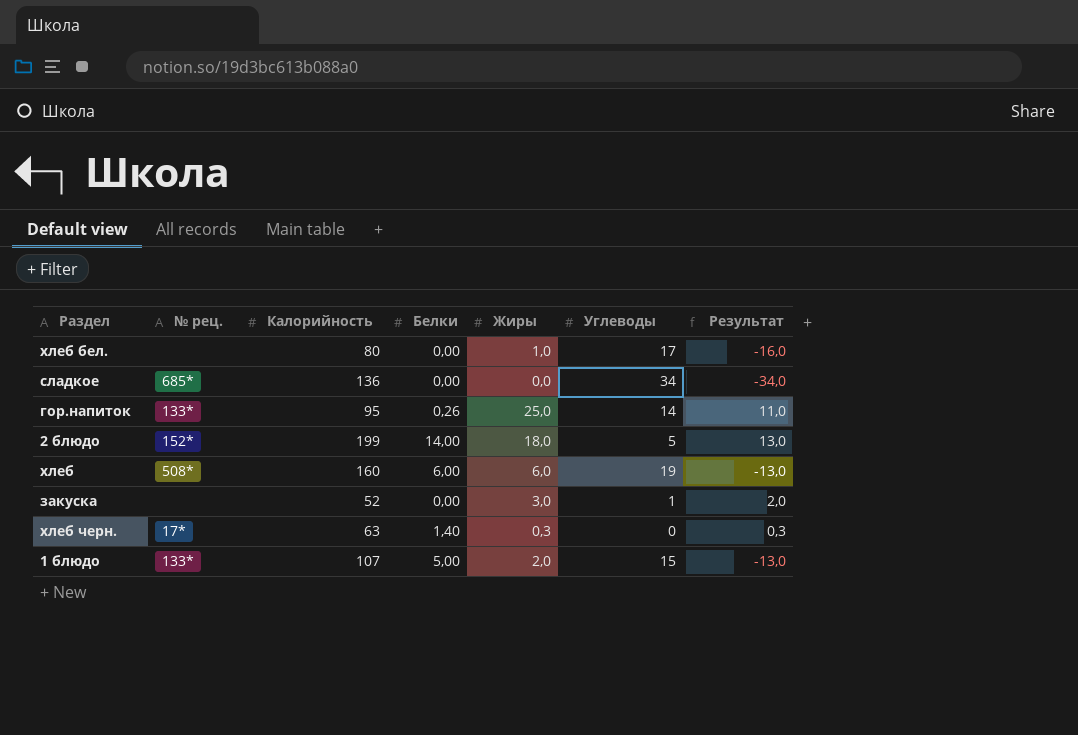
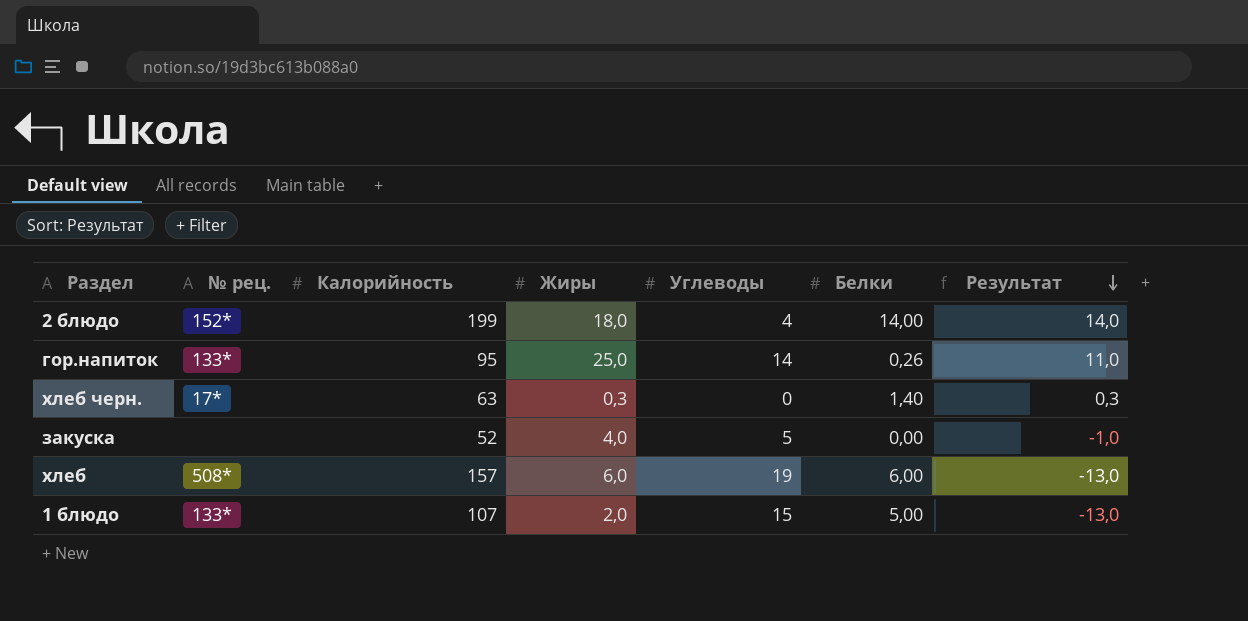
row order: none -> Результат descending
column Белки | position: 4 -> 6
row хлеб бел.: none | 80 | 0,00 | 1,0 | 17 | -16,0 -> none
row сладкое: 685* | 136 | 0,00 | 0,0 | 34 | -34,0 -> none
2 блюдо | Углеводы: 5 -> 4
2 блюдо | Результат: 13,0 -> 14,0
закуска | Жиры: 3,0 -> 4,0
закуска | Углеводы: 1 -> 5
закуска | Результат: 2,0 -> -1,0
хлеб | Калорийность: 160 -> 157

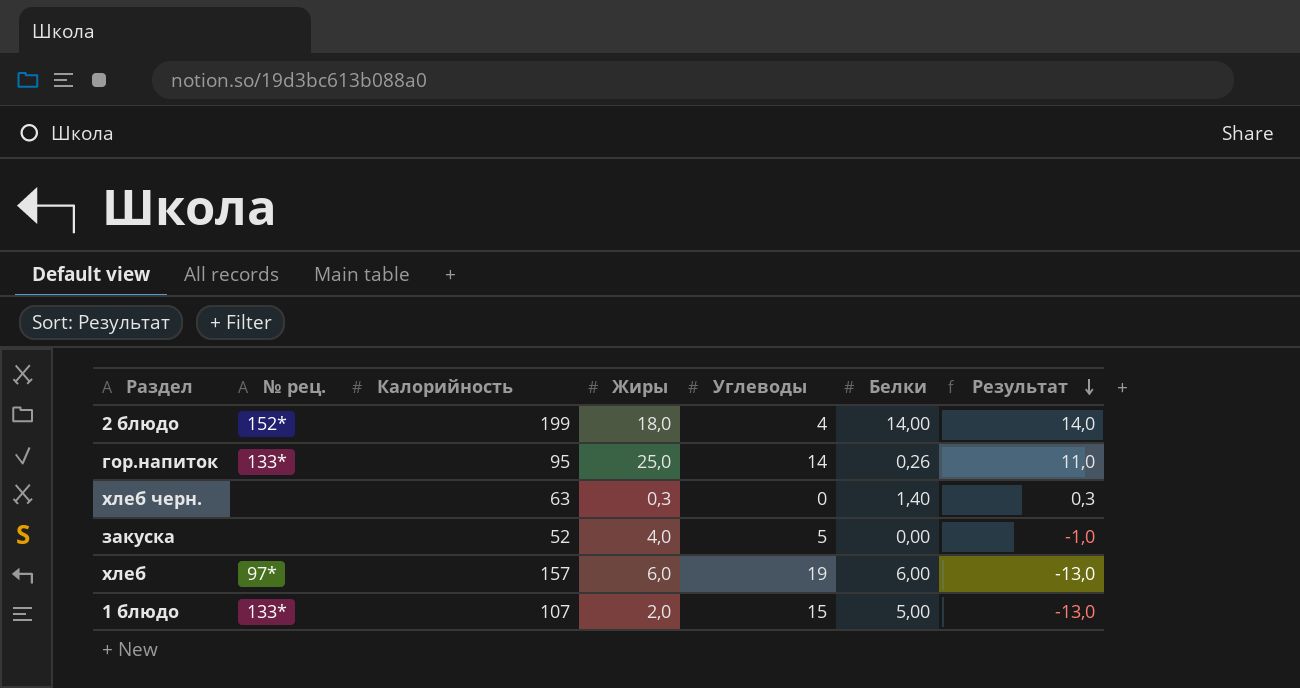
хлеб черн. | № рец.: 17* -> none
хлеб | № рец.: 508* -> 97*

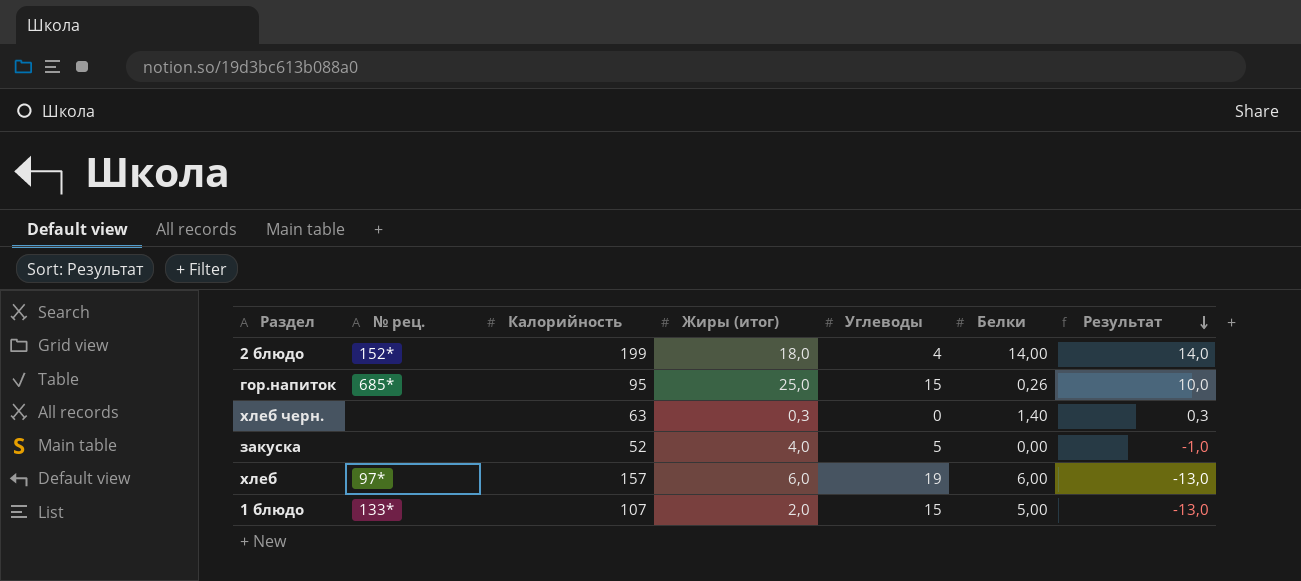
column name: Жиры -> Жиры (итог)
гор.напиток | № рец.: 133* -> 685*
гор.напиток | Углеводы: 14 -> 15
гор.напиток | Результат: 11,0 -> 10,0

